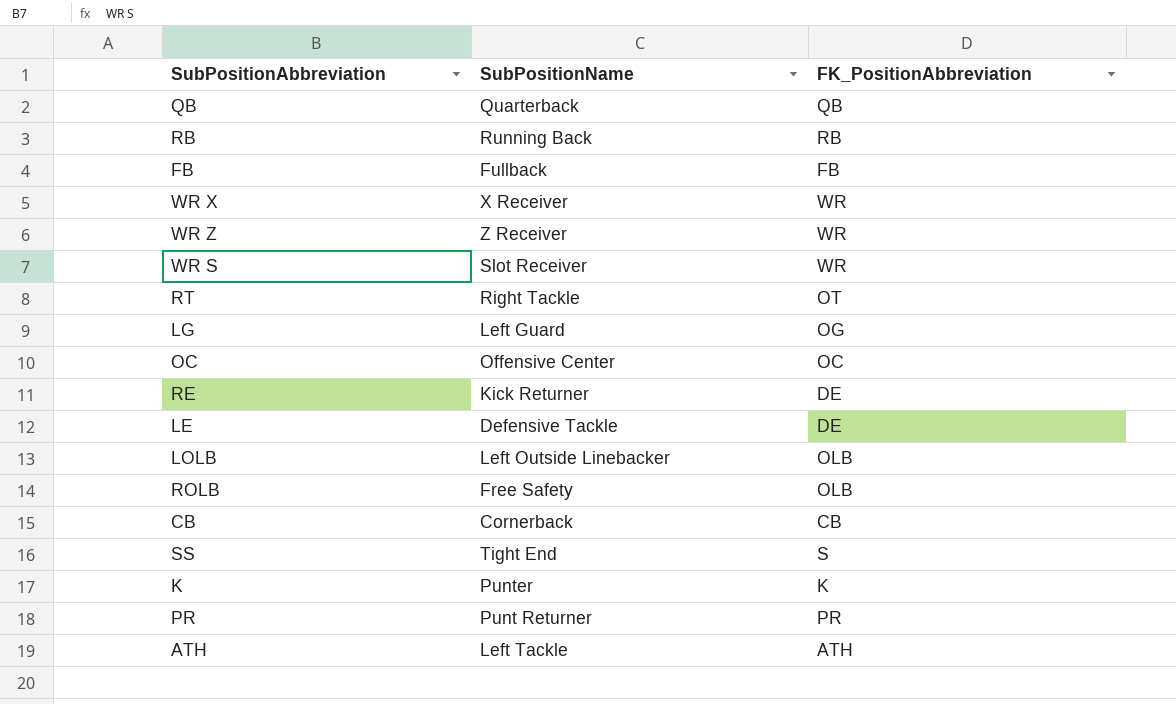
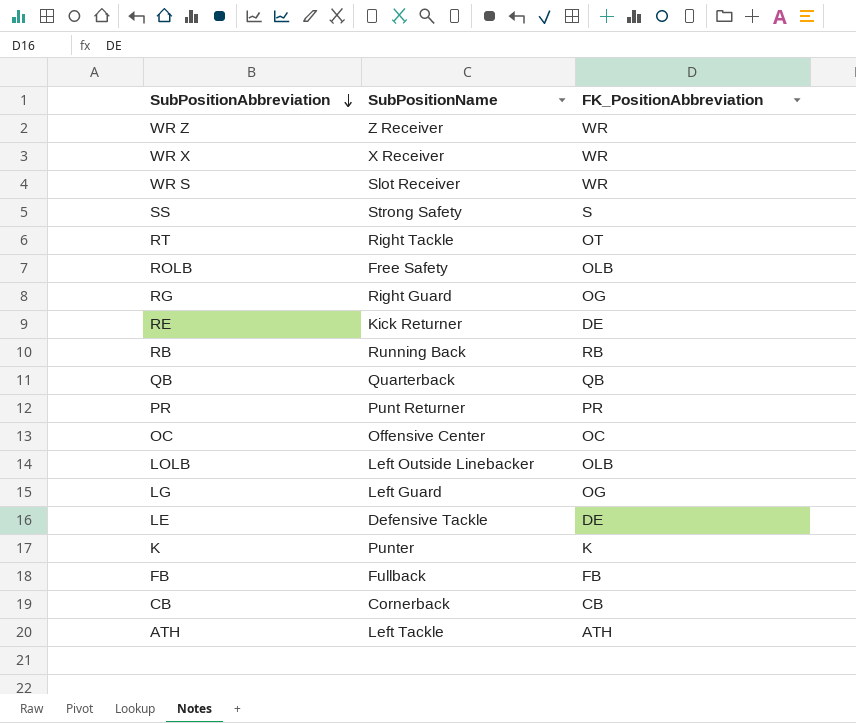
row order: none -> SubPositionAbbreviation descending
SS | SubPositionName: Tight End -> Strong Safety
row RG: none -> Right Guard | OG

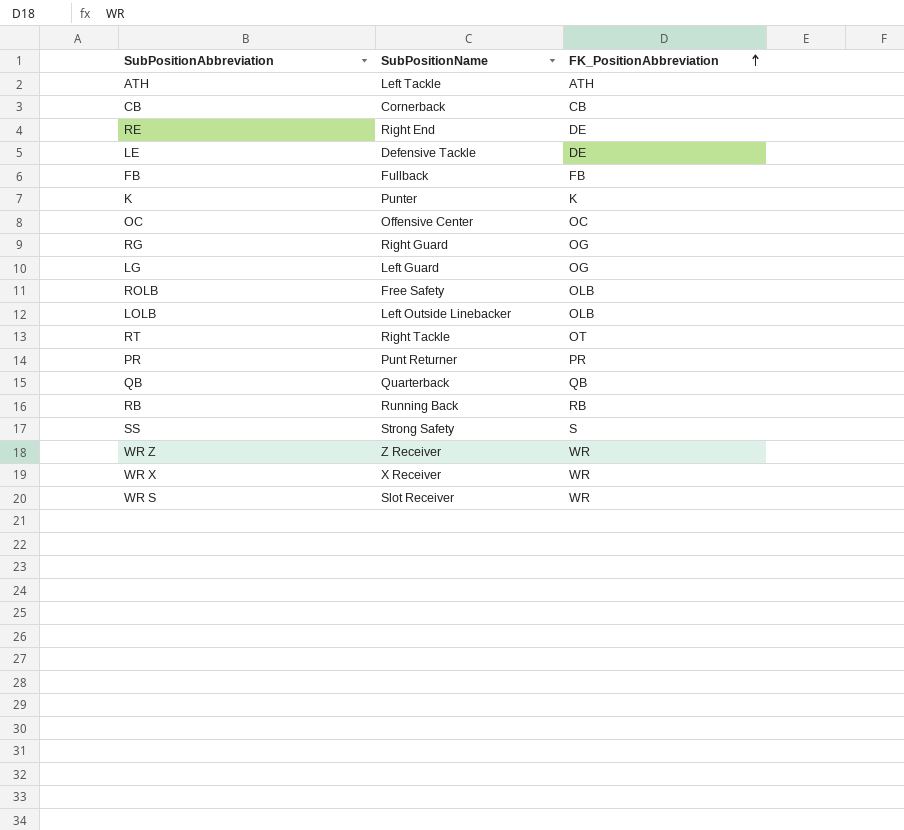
row order: SubPositionAbbreviation descending -> FK_PositionAbbreviation ascending
RE | SubPositionName: Kick Returner -> Right End

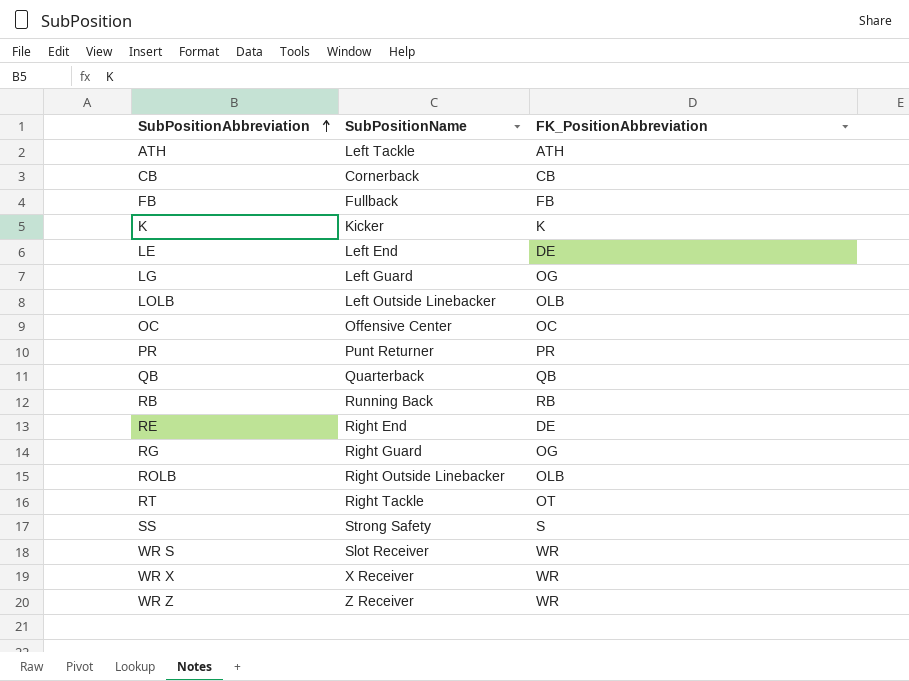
row order: FK_PositionAbbreviation ascending -> SubPositionAbbreviation ascending
K | SubPositionName: Punter -> Kicker
LE | SubPositionName: Defensive Tackle -> Left End
ROLB | SubPositionName: Free Safety -> Right Outside Linebacker

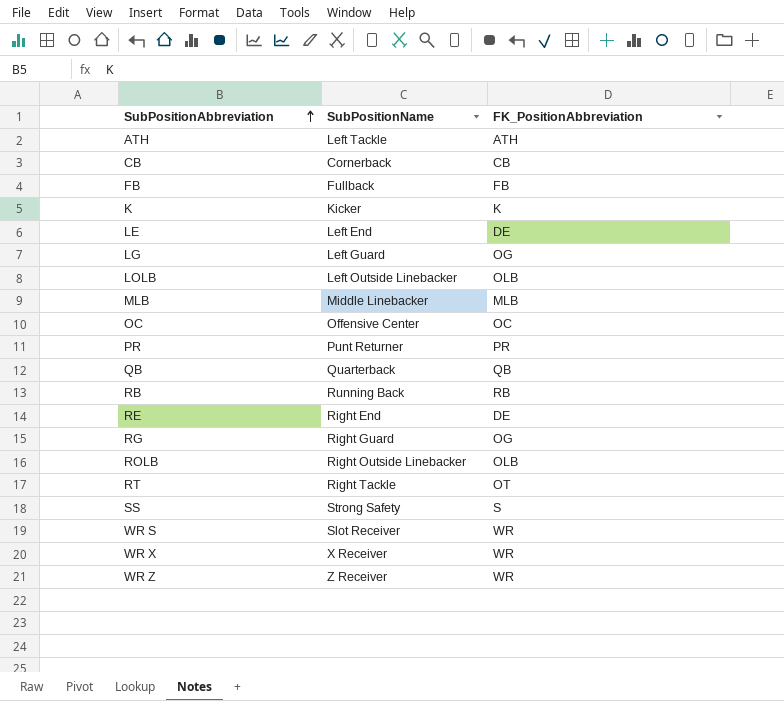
row MLB: none -> Middle Linebacker | MLB

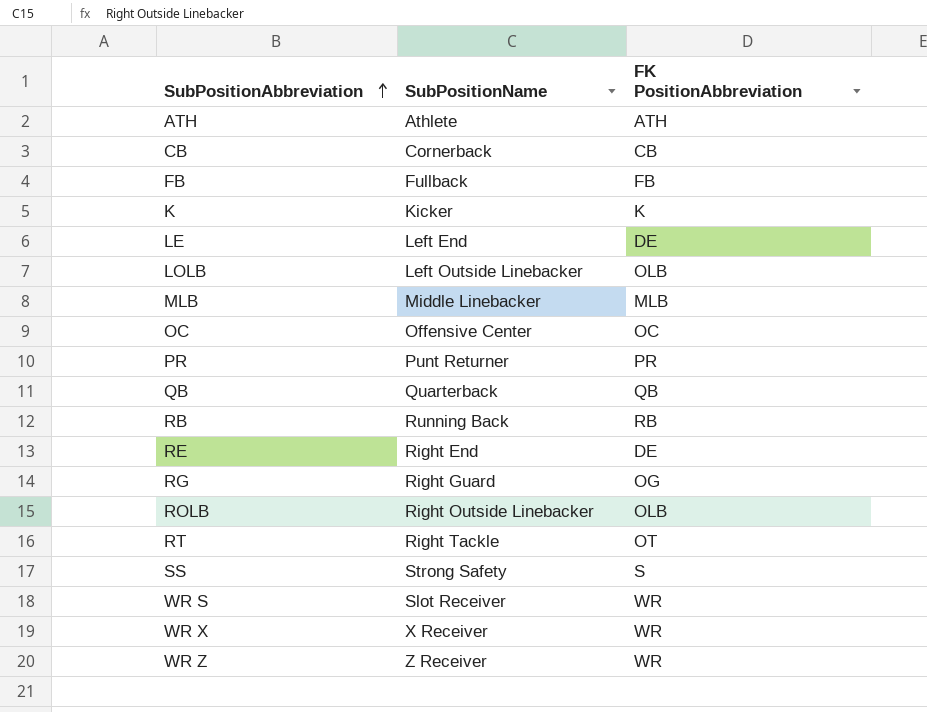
column name: FK_PositionAbbreviation -> FK PositionAbbreviation
row LG: Left Guard | OG -> none
ATH | SubPositionName: Left Tackle -> Athlete

